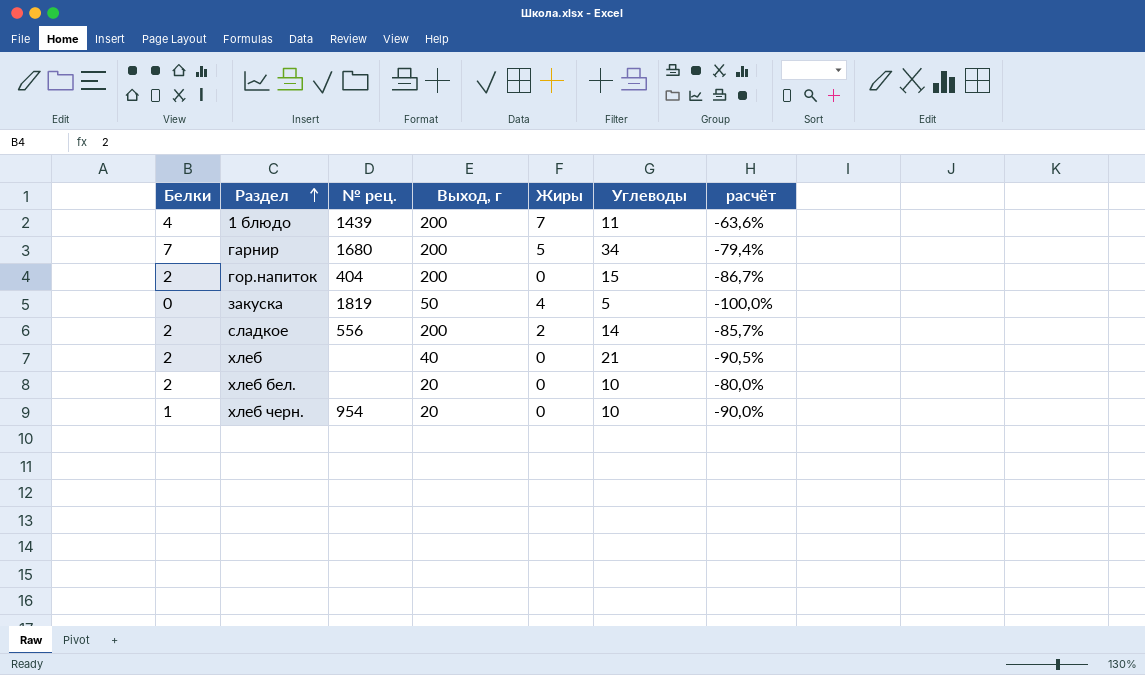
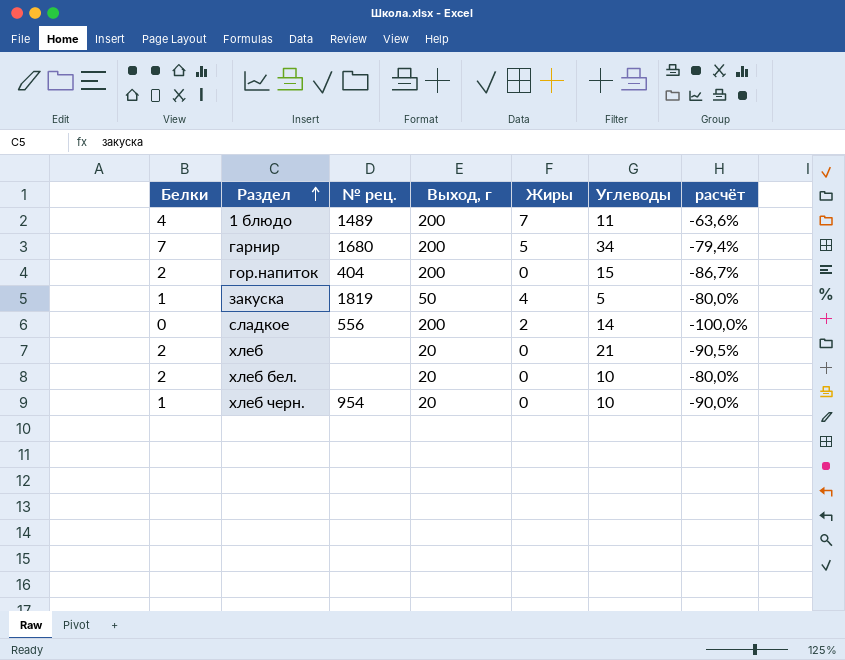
1 блюдо | № рец.: 1439 -> 1489
закуска | Белки: 0 -> 1
закуска | расчёт: -100,0% -> -80,0%
сладкое | Белки: 2 -> 0
сладкое | расчёт: -85,7% -> -100,0%
хлеб | Выход, г: 40 -> 20

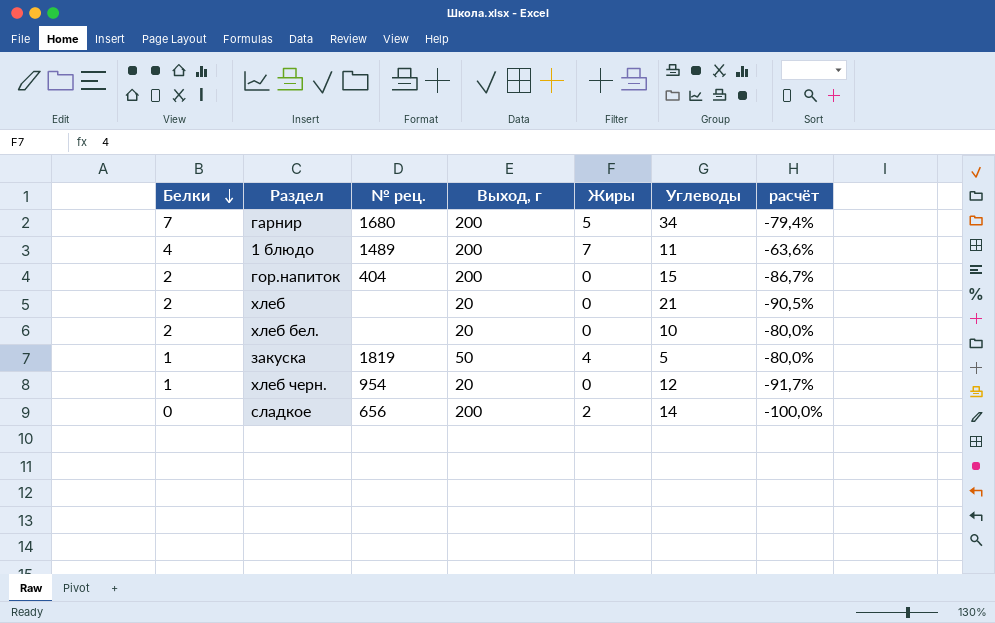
row order: Раздел ascending -> Белки descending
хлеб черн. | Углеводы: 10 -> 12
хлеб черн. | расчёт: -90,0% -> -91,7%
сладкое | № рец.: 556 -> 656

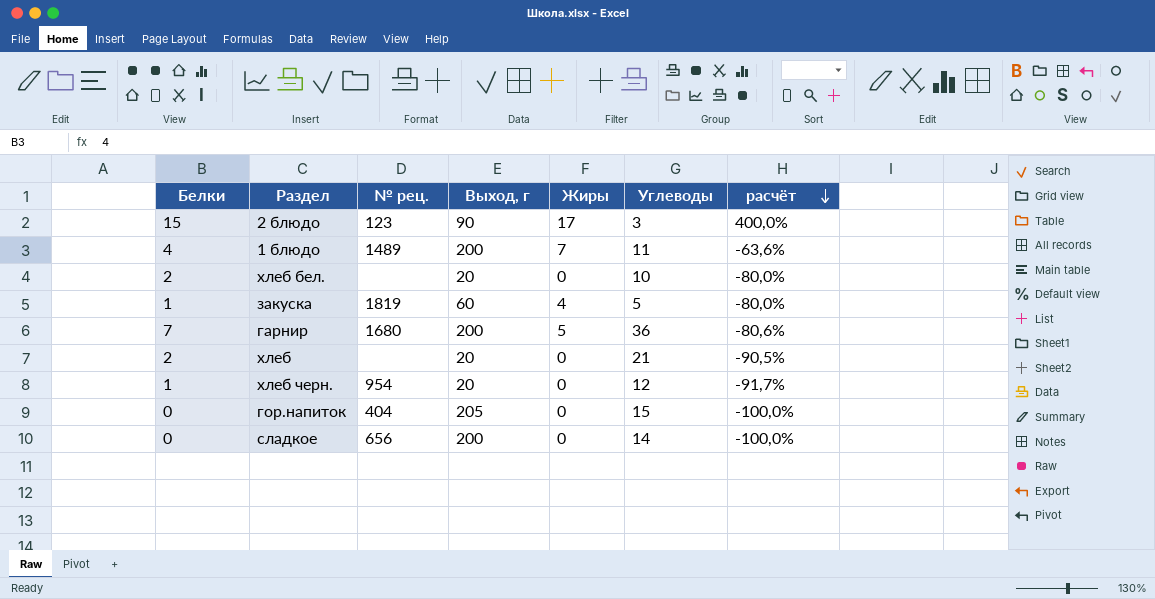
row order: Белки descending -> расчёт descending
row 2 блюдо: none -> 15 | 123 | 90 | 17 | 3 | 400,0%
закуска | Выход, г: 50 -> 60
гарнир | Углеводы: 34 -> 36
гарнир | расчёт: -79,4% -> -80,6%
гор.напиток | Белки: 2 -> 0
гор.напиток | Выход, г: 200 -> 205
гор.напиток | расчёт: -86,7% -> -100,0%
сладкое | Жиры: 2 -> 0

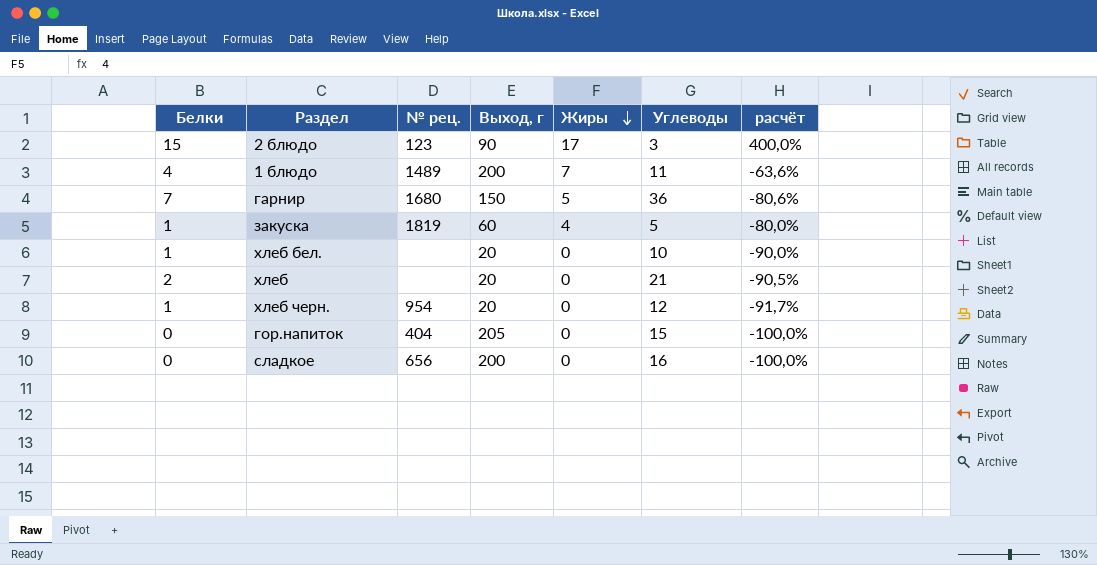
row order: расчёт descending -> Жиры descending
гарнир | Выход, г: 200 -> 150
хлеб бел. | Белки: 2 -> 1
хлеб бел. | расчёт: -80,0% -> -90,0%
сладкое | Углеводы: 14 -> 16

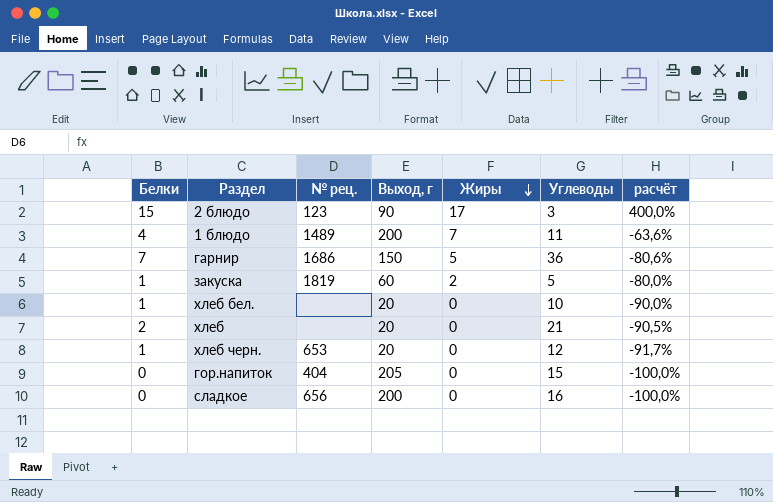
гарнир | № рец.: 1680 -> 1686
закуска | Жиры: 4 -> 2
хлеб черн. | № рец.: 954 -> 653

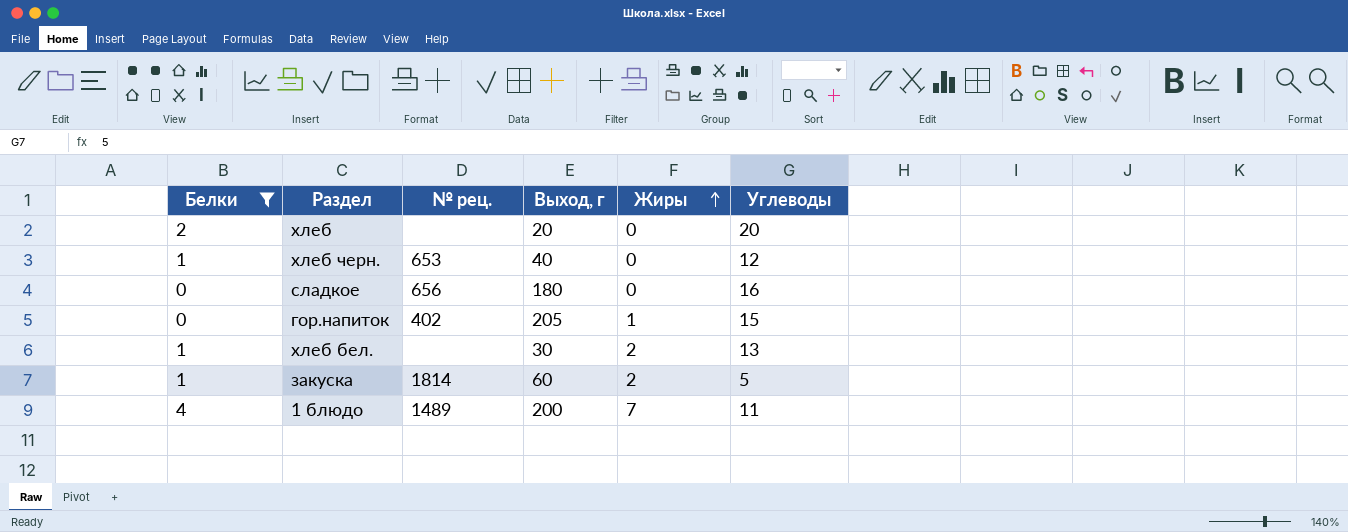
filter: none -> Белки <= 4
row order: Жиры descending -> Жиры ascending
column расчёт | formula: ([Белки] - [Углеводы]) / [Углеводы] -> none
хлеб | Углеводы: 21 -> 20
хлеб черн. | Выход, г: 20 -> 40
сладкое | Выход, г: 200 -> 180
гор.напиток | № рец.: 404 -> 402
гор.напиток | Жиры: 0 -> 1
хлеб бел. | Выход, г: 20 -> 30
хлеб бел. | Жиры: 0 -> 2
хлеб бел. | Углеводы: 10 -> 13
закуска | № рец.: 1819 -> 1814

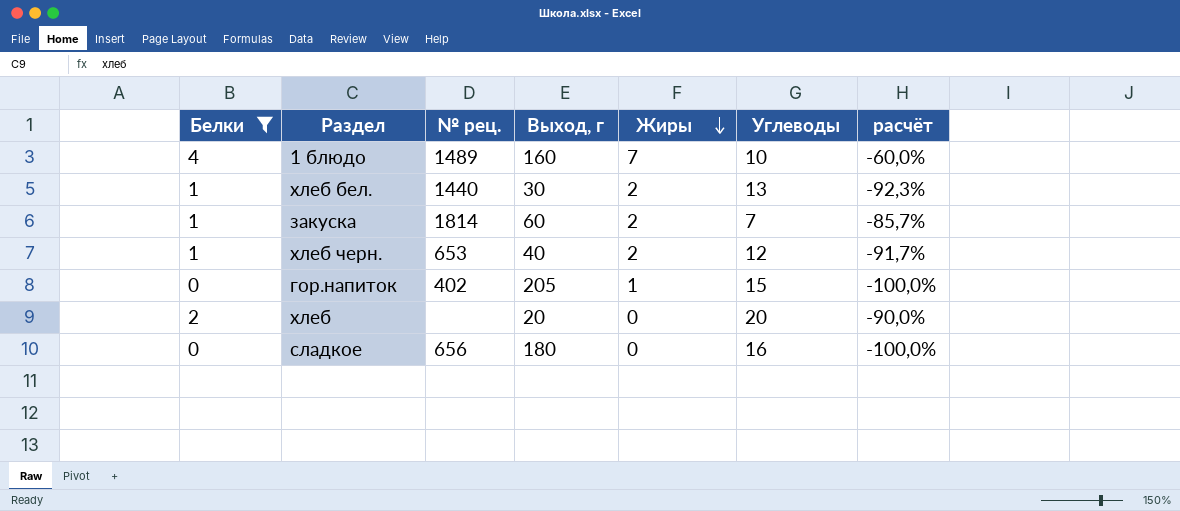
row order: Жиры ascending -> Жиры descending
column расчёт | formula: none -> ([Белки] - [Углеводы]) / [Углеводы]
1 блюдо | Выход, г: 200 -> 160
1 блюдо | Углеводы: 11 -> 10
хлеб бел. | № рец.: none -> 1440
закуска | Углеводы: 5 -> 7
хлеб черн. | Жиры: 0 -> 2

